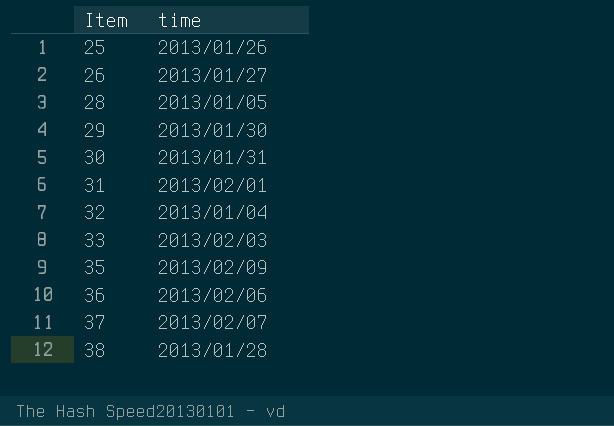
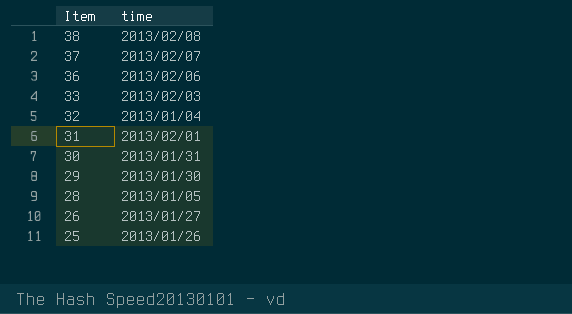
row order: Item ascending -> Item descending
row 35: 2013/02/09 -> none
38 | time: 2013/01/28 -> 2013/02/08

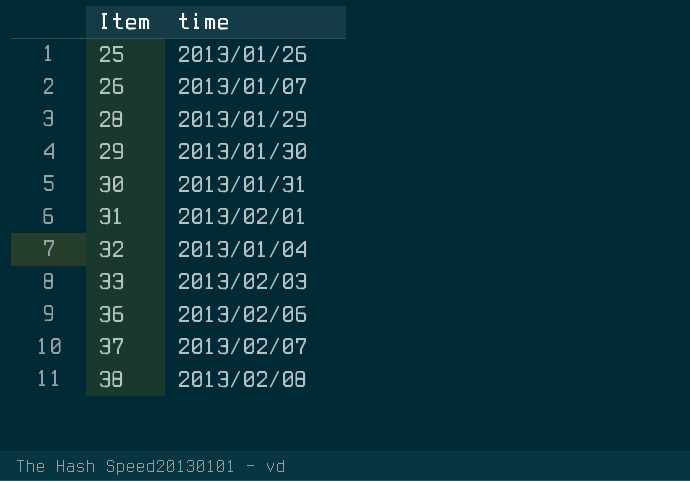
row order: Item descending -> Item ascending
26 | time: 2013/01/27 -> 2013/01/07
28 | time: 2013/01/05 -> 2013/01/29

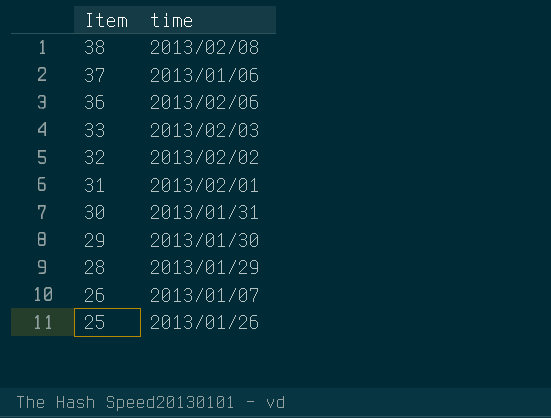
row order: Item ascending -> Item descending
37 | time: 2013/02/07 -> 2013/01/06
32 | time: 2013/01/04 -> 2013/02/02

